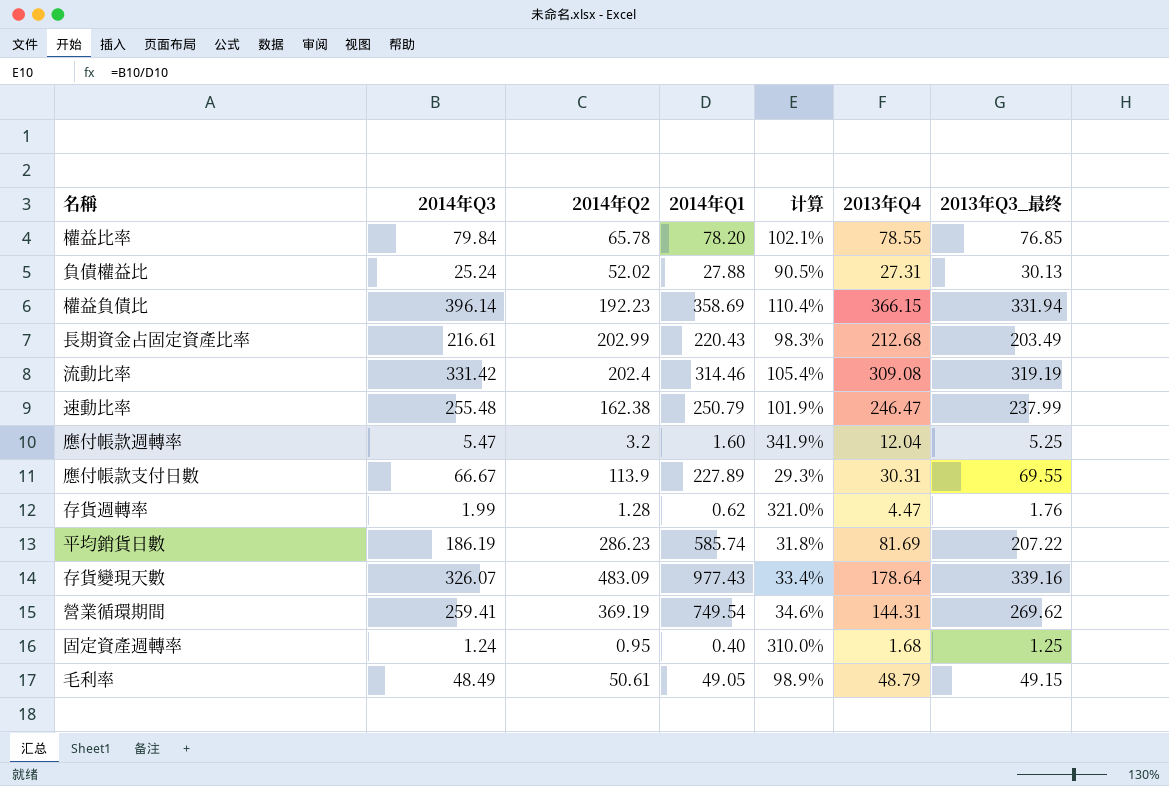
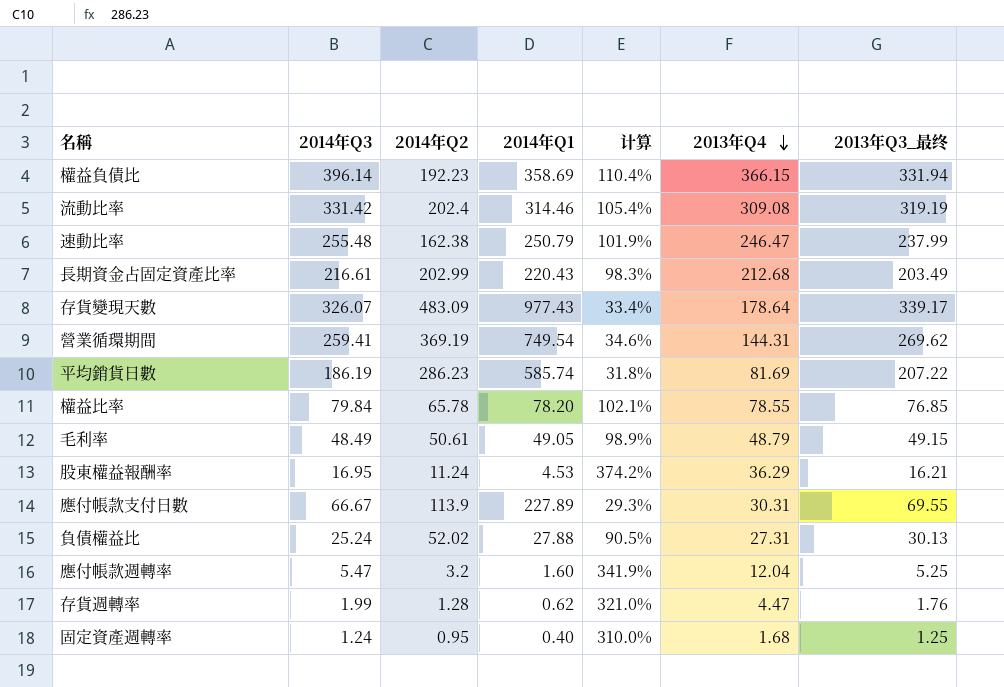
row order: none -> 2013年Q4 descending
存貨變現天數 | 2013年Q3_最终: 339.16 -> 339.17
row 股東權益報酬率: none -> 16.95 | 11.24 | 4.53 | 374.2% | 36.29 | 16.21

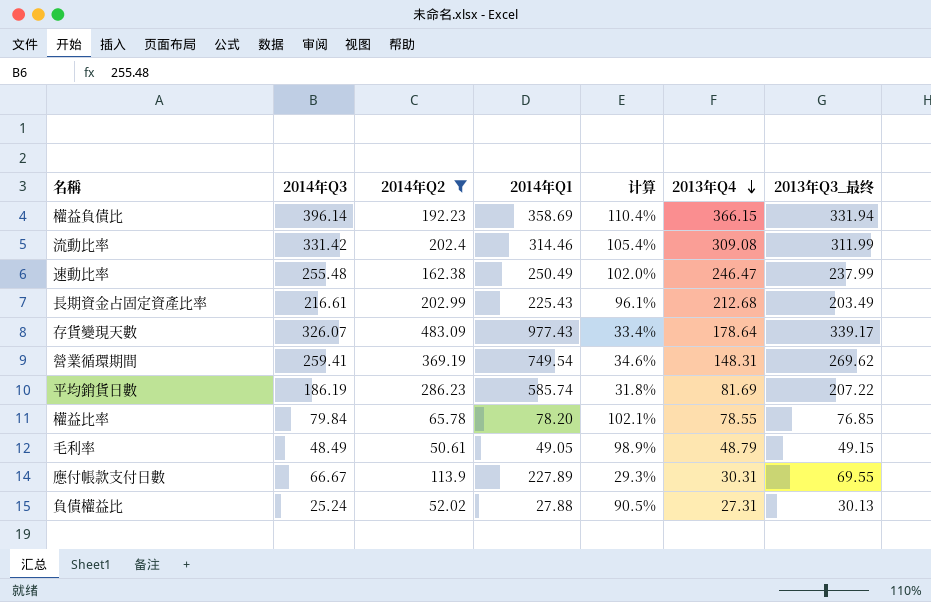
filter: none -> 2014年Q2 >= 50.61
流動比率 | 2013年Q3_最终: 319.19 -> 311.99
速動比率 | 2014年Q1: 250.79 -> 250.49
速動比率 | 计算: 101.9% -> 102.0%
長期資金占固定資產比率 | 2014年Q1: 220.43 -> 225.43
長期資金占固定資產比率 | 计算: 98.3% -> 96.1%
營業循環期間 | 2013年Q4: 144.31 -> 148.31

